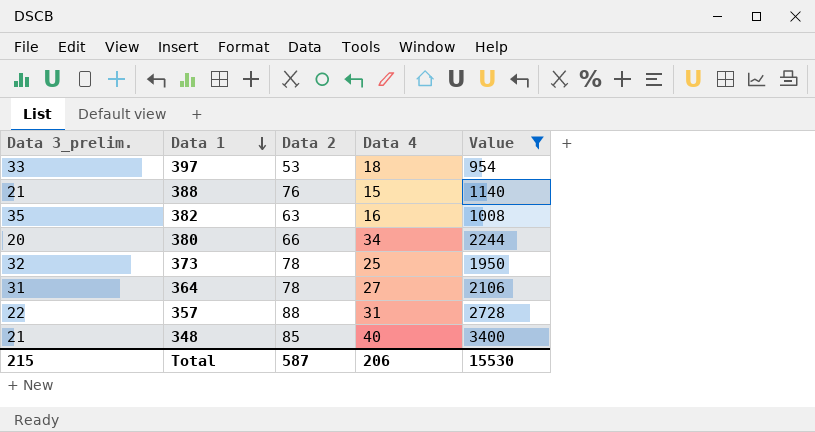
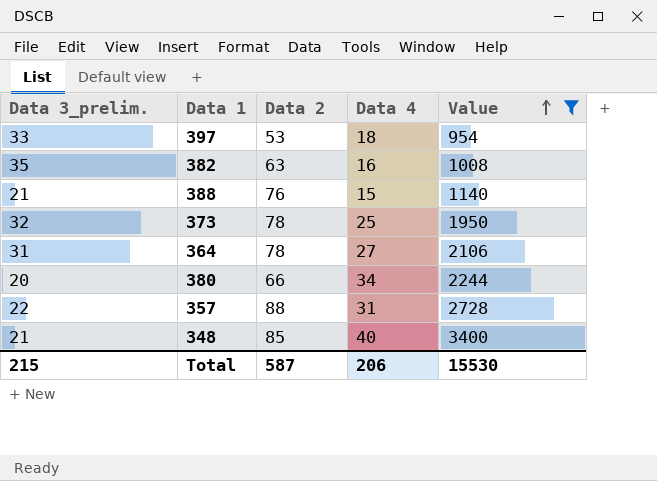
row order: Data 1 descending -> Value ascending

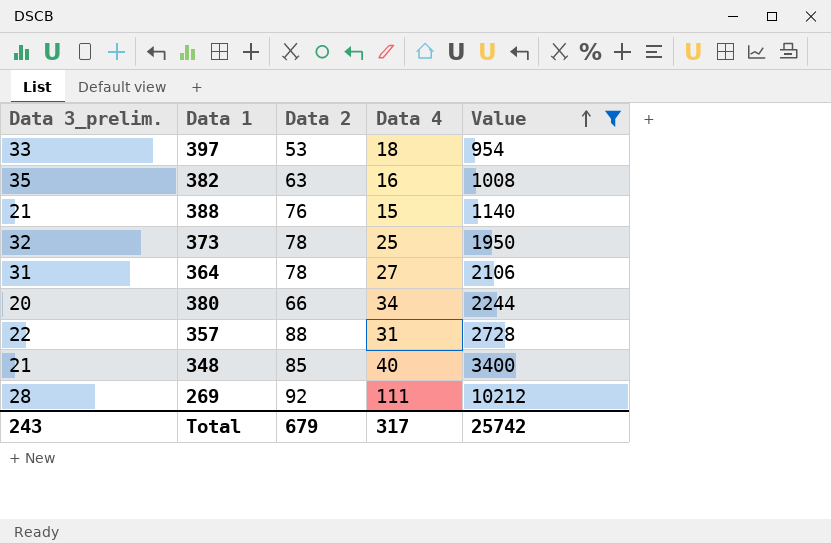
row 269: none -> 28 | 92 | 111 | 10212
Total | Data 3_prelim.: 215 -> 243
Total | Data 2: 587 -> 679
Total | Data 4: 206 -> 317
Total | Value: 15530 -> 25742

